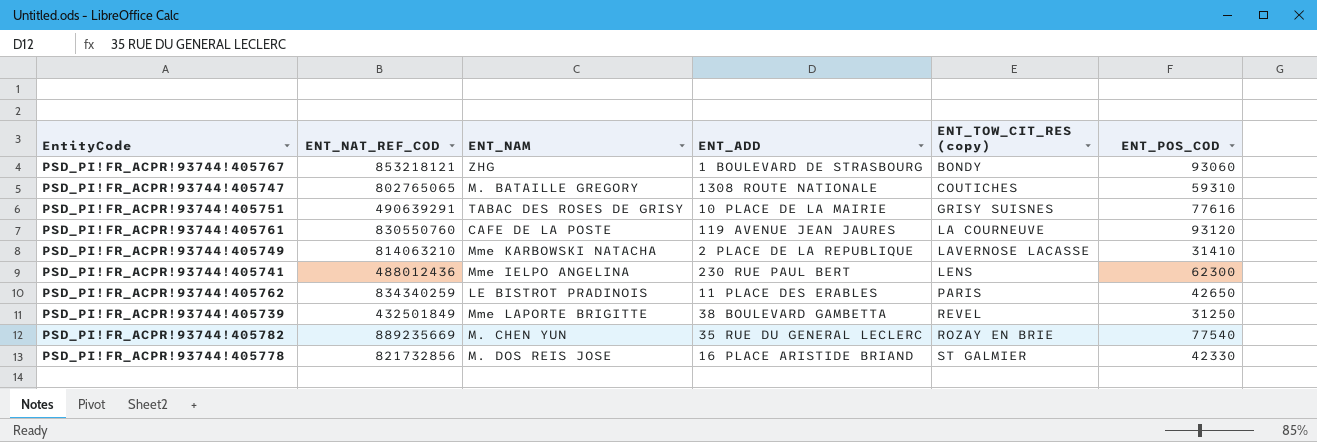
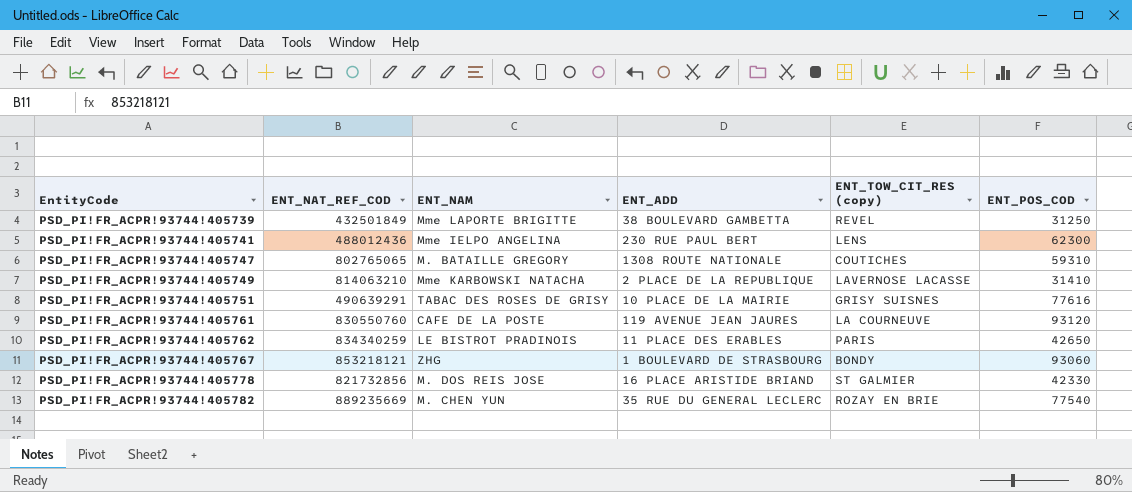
row order: ENT_TOW_CIT_RES (copy) ascending -> EntityCode ascending

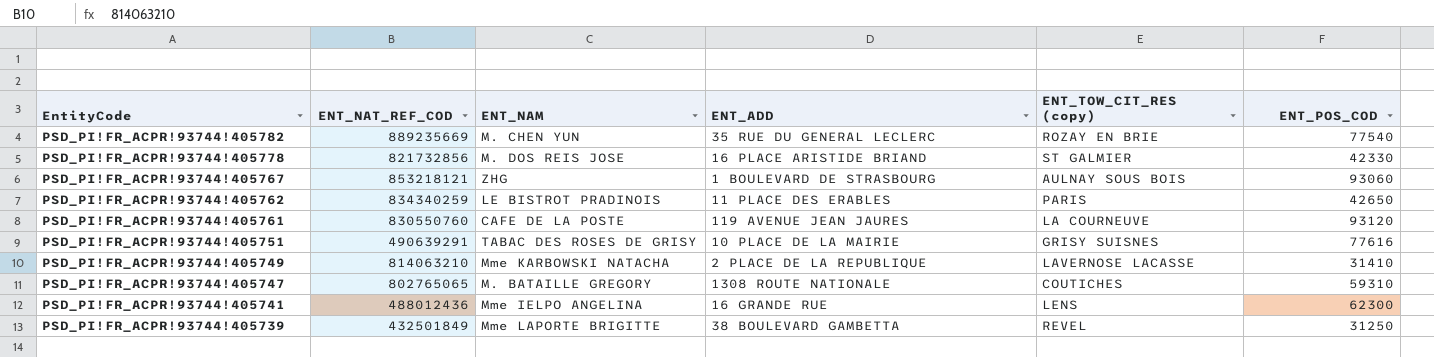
row order: EntityCode ascending -> EntityCode descending
PSD_PI!FR_ACPR!93744!405767 | ENT_TOW_CIT_RES (copy): BONDY -> AULNAY SOUS BOIS
PSD_PI!FR_ACPR!93744!405741 | ENT_ADD: 230 RUE PAUL BERT -> 16 GRANDE RUE

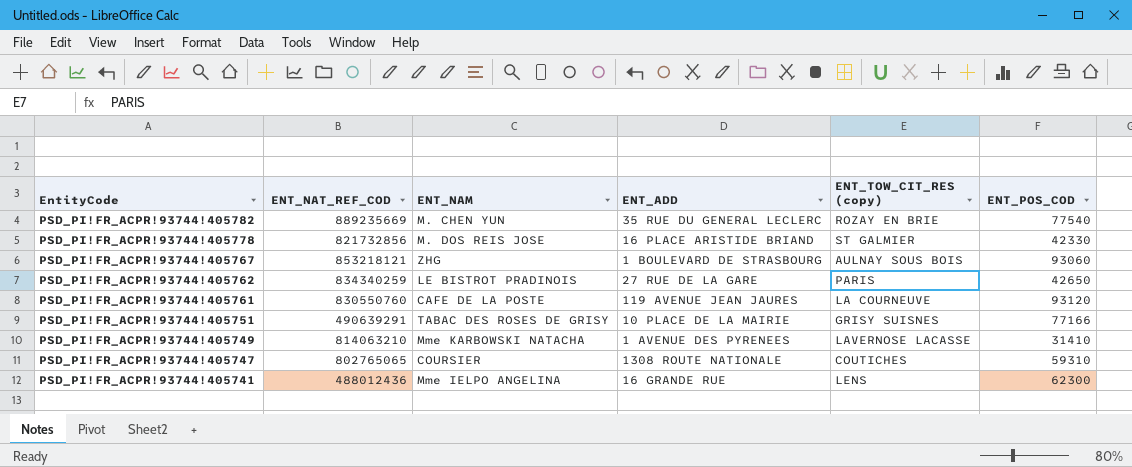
row PSD_PI!FR_ACPR!93744!405739: 432501849 | Mme LAPORTE BRIGITTE | 38 BOULEVARD GAMBETTA | REVEL | 31250 -> none
PSD_PI!FR_ACPR!93744!405762 | ENT_ADD: 11 PLACE DES ERABLES -> 27 RUE DE LA GARE
PSD_PI!FR_ACPR!93744!405751 | ENT_POS_COD: 77616 -> 77166
PSD_PI!FR_ACPR!93744!405749 | ENT_ADD: 2 PLACE DE LA REPUBLIQUE -> 1 AVENUE DES PYRENEES
PSD_PI!FR_ACPR!93744!405747 | ENT_NAM: M. BATAILLE GREGORY -> COURSIER

